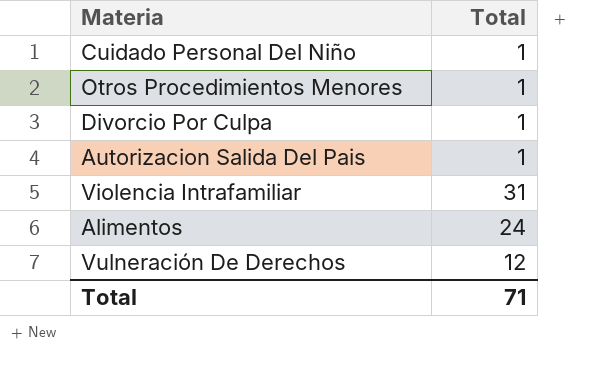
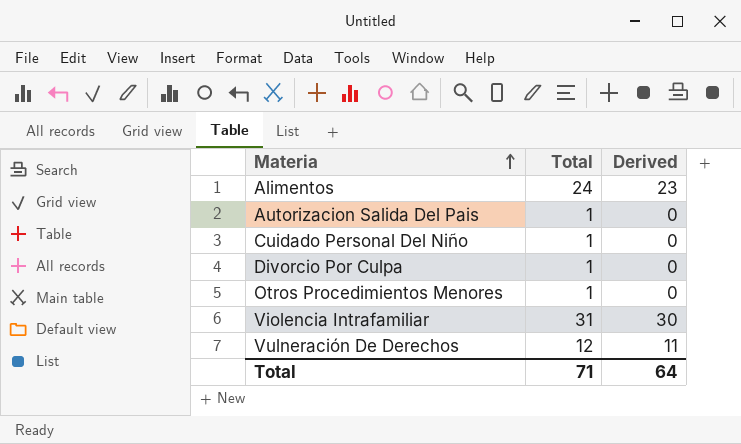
row order: none -> Materia ascending
column Derived | formula: none -> [Total] - 1

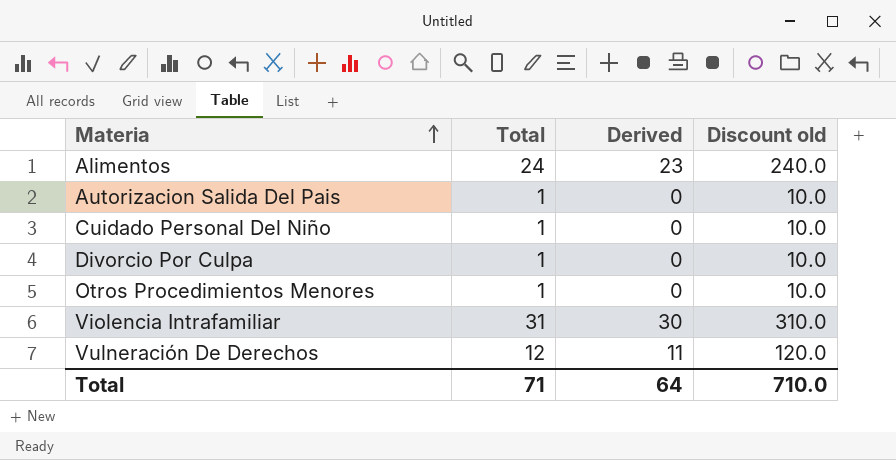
column Discount old | formula: none -> [Total] * 10

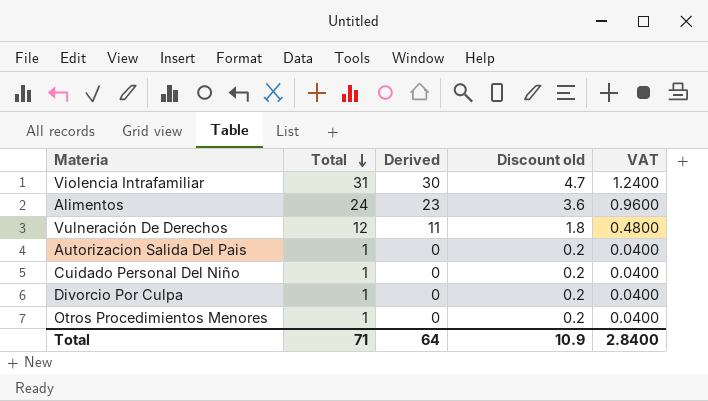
row order: Materia ascending -> Total descending
column Discount old | formula: [Total] * 10 -> [Total] * 0.15
column VAT | formula: none -> [Total] * 0.04
Total | Discount old: 710.0 -> 10.9

